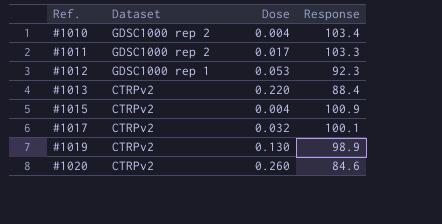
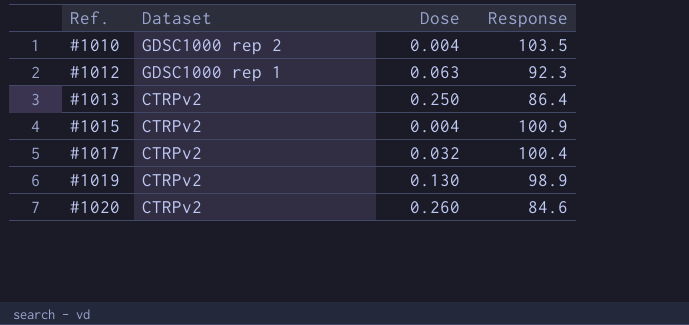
row #1011: GDSC1000 rep 2 | 0.017 | 103.3 -> none
#1010 | Response: 103.4 -> 103.5
#1012 | Dose: 0.053 -> 0.063
#1013 | Dose: 0.220 -> 0.250
#1013 | Response: 88.4 -> 86.4
#1017 | Response: 100.1 -> 100.4

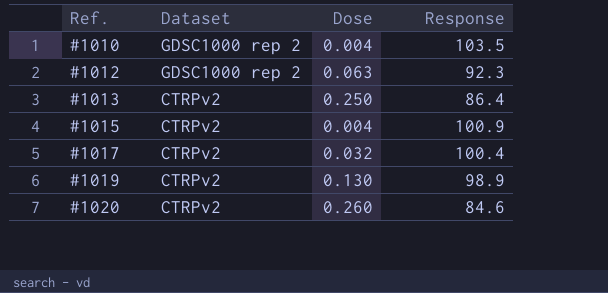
#1012 | Dataset: GDSC1000 rep 1 -> GDSC1000 rep 2

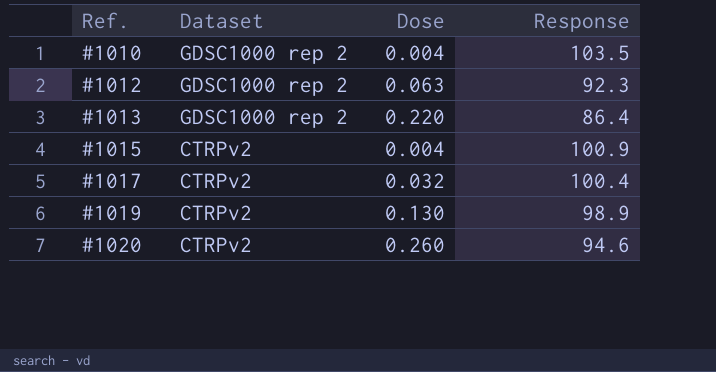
#1013 | Dataset: CTRPv2 -> GDSC1000 rep 2
#1013 | Dose: 0.250 -> 0.220
#1020 | Response: 84.6 -> 94.6

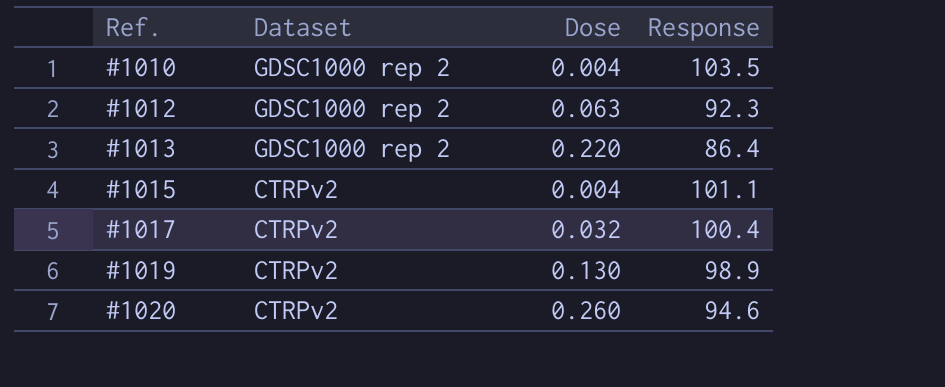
#1015 | Response: 100.9 -> 101.1

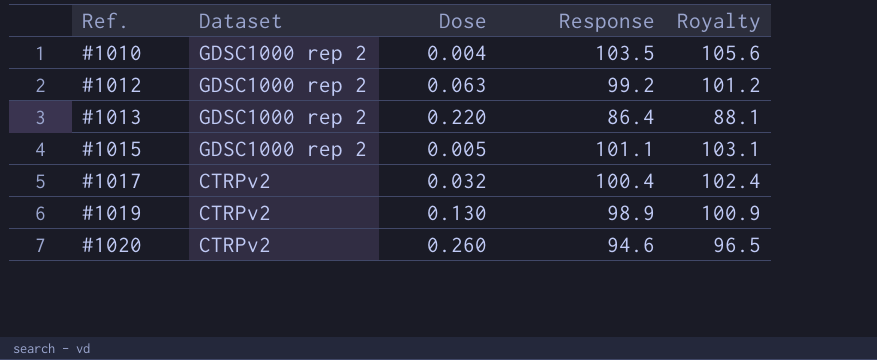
column Royalty | formula: none -> [Response] * 1.02
#1012 | Response: 92.3 -> 99.2
#1015 | Dataset: CTRPv2 -> GDSC1000 rep 2
#1015 | Dose: 0.004 -> 0.005

